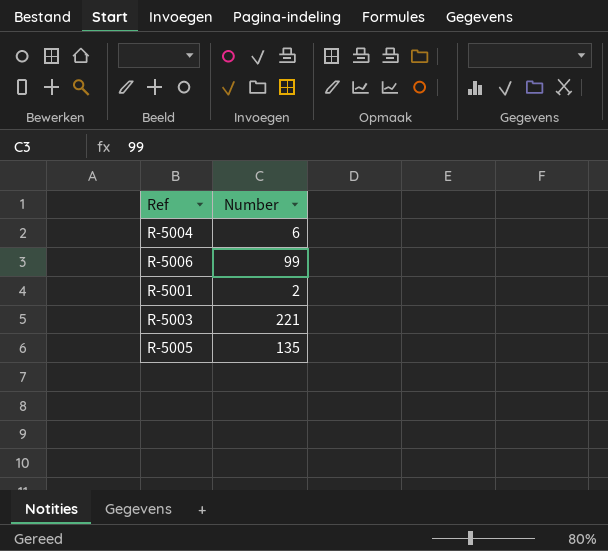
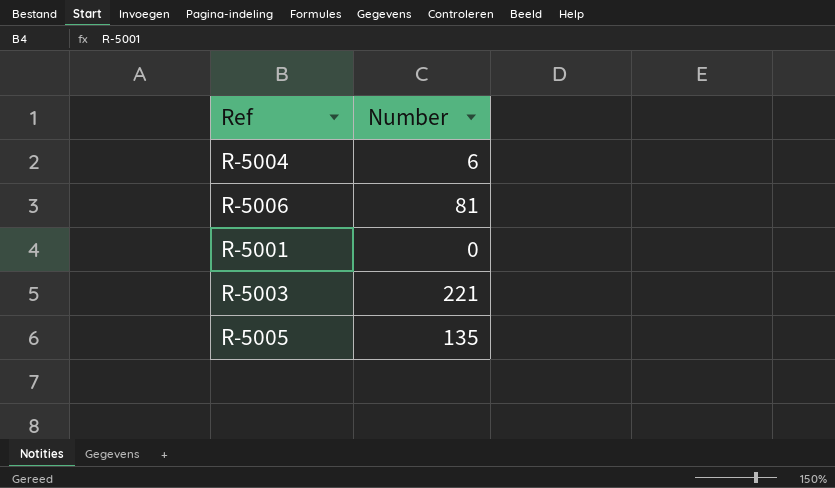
R-5006 | Number: 99 -> 81
R-5001 | Number: 2 -> 0

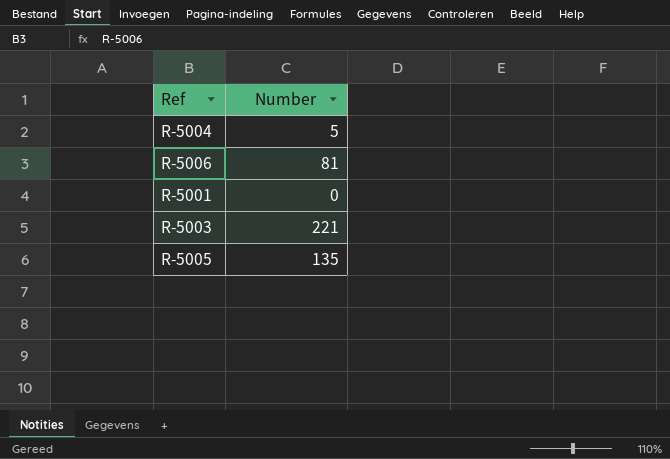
R-5004 | Number: 6 -> 5

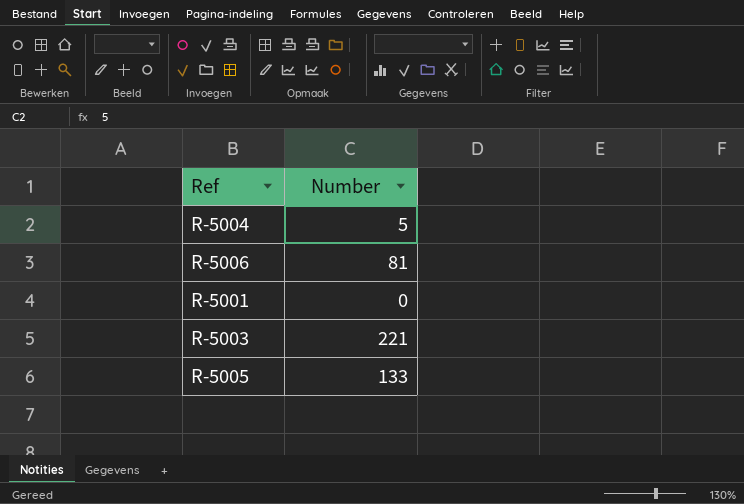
R-5005 | Number: 135 -> 133

